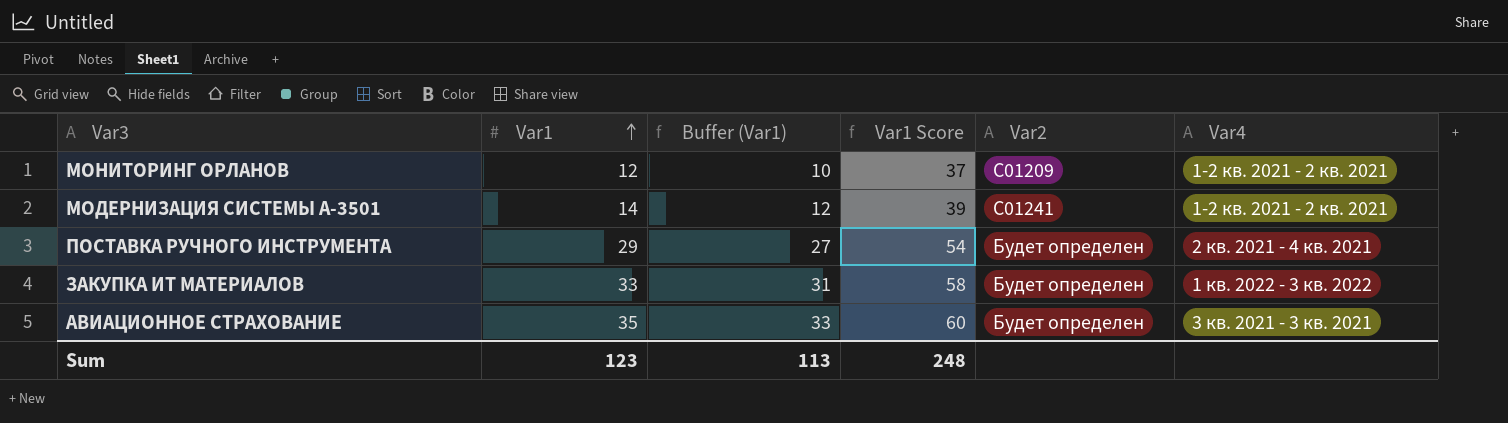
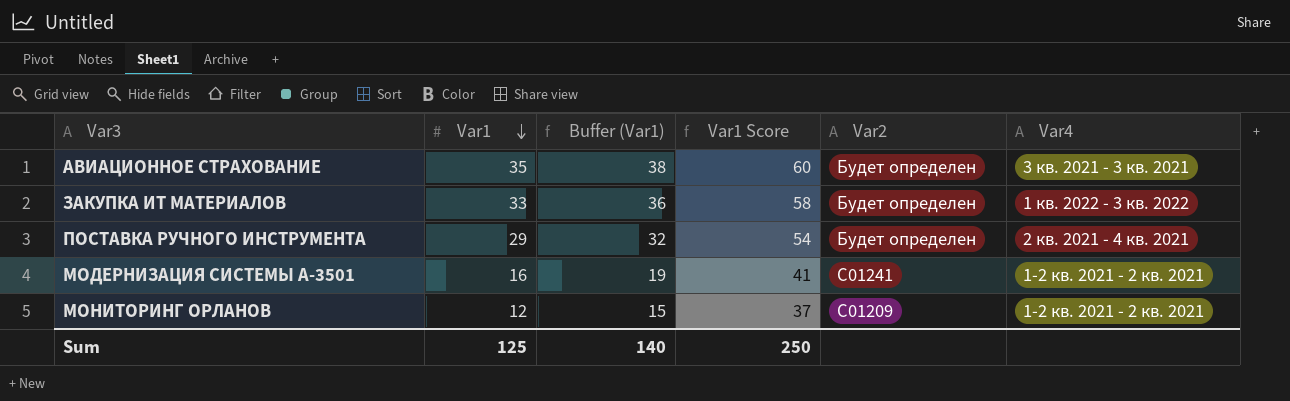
row order: Var1 ascending -> Var1 descending
column Buffer (Var1) | formula: [Var1] - 2 -> [Var1] + 3
МОДЕРНИЗАЦИЯ СИСТЕМЫ А-3501 | Var1: 14 -> 16
МОДЕРНИЗАЦИЯ СИСТЕМЫ А-3501 | Var1 Score: 39 -> 41
Sum | Var1: 123 -> 125
Sum | Buffer (Var1): 113 -> 140
Sum | Var1 Score: 248 -> 250

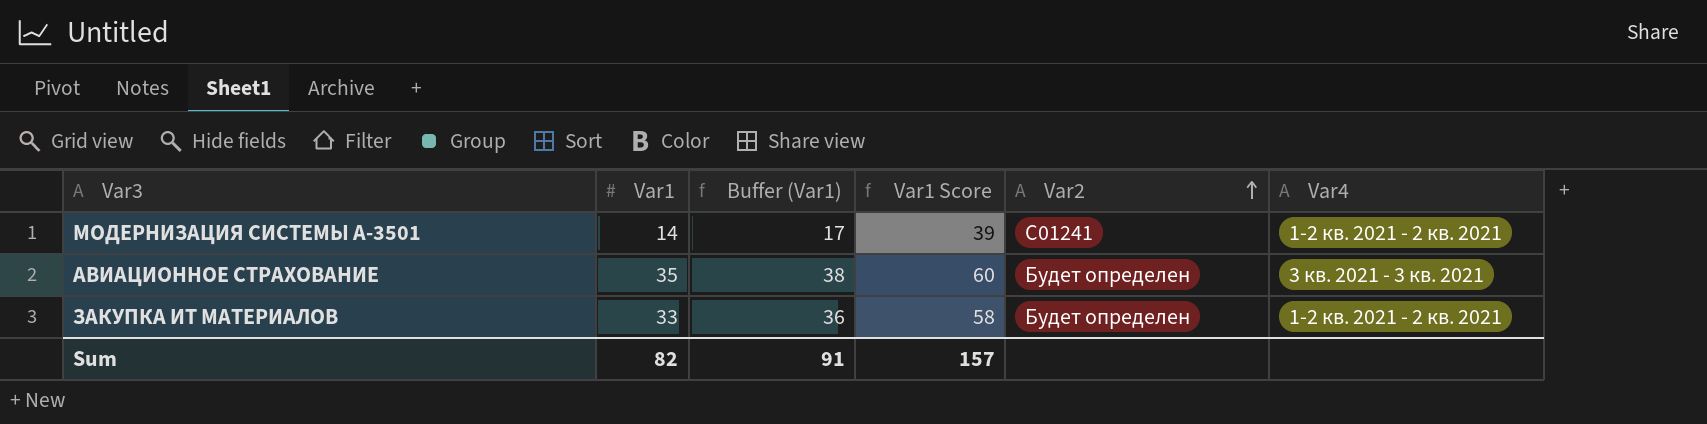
row order: Var1 descending -> Var2 ascending
row ПОСТАВКА РУЧНОГО ИНСТРУМЕНТА: 29 | 32 | 54 | Будет определен | 2 кв. 2021 - 4 кв. 2021 -> none
row МОНИТОРИНГ ОРЛАНОВ: 12 | 15 | 37 | C01209 | 1-2 кв. 2021 - 2 кв. 2021 -> none
МОДЕРНИЗАЦИЯ СИСТЕМЫ А-3501 | Var1: 16 -> 14
МОДЕРНИЗАЦИЯ СИСТЕМЫ А-3501 | Buffer (Var1): 19 -> 17
МОДЕРНИЗАЦИЯ СИСТЕМЫ А-3501 | Var1 Score: 41 -> 39
ЗАКУПКА ИТ МАТЕРИАЛОВ | Var4: 1 кв. 2022 - 3 кв. 2022 -> 1-2 кв. 2021 - 2 кв. 2021
Sum | Var1: 125 -> 82
Sum | Buffer (Var1): 140 -> 91
Sum | Var1 Score: 250 -> 157

